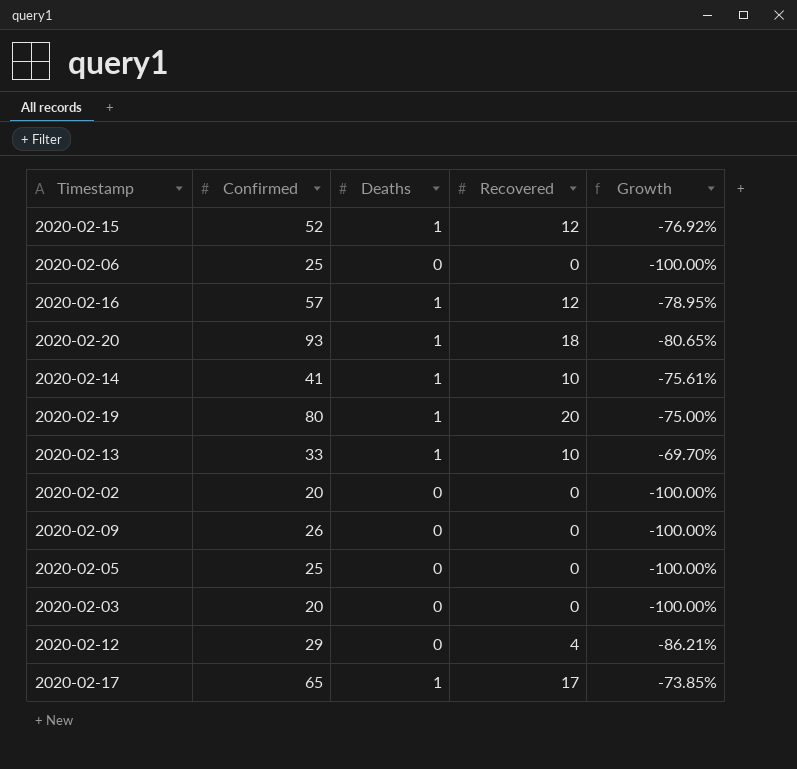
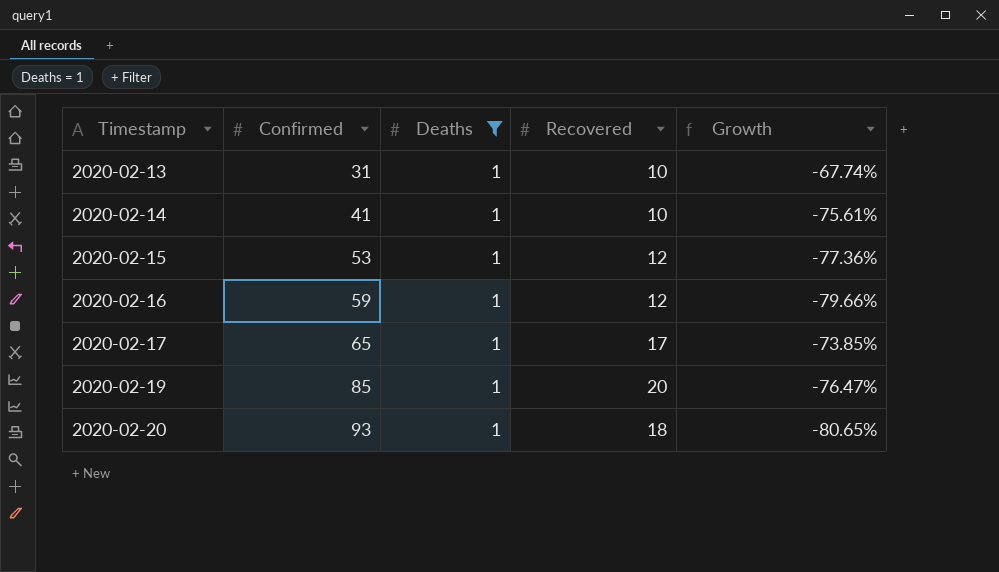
filter: none -> Deaths = 1
row order: none -> Timestamp ascending
2020-02-13 | Confirmed: 33 -> 31
2020-02-13 | Growth: -69.70% -> -67.74%
2020-02-15 | Confirmed: 52 -> 53
2020-02-15 | Growth: -76.92% -> -77.36%
2020-02-16 | Confirmed: 57 -> 59
2020-02-16 | Growth: -78.95% -> -79.66%
2020-02-19 | Confirmed: 80 -> 85
2020-02-19 | Growth: -75.00% -> -76.47%

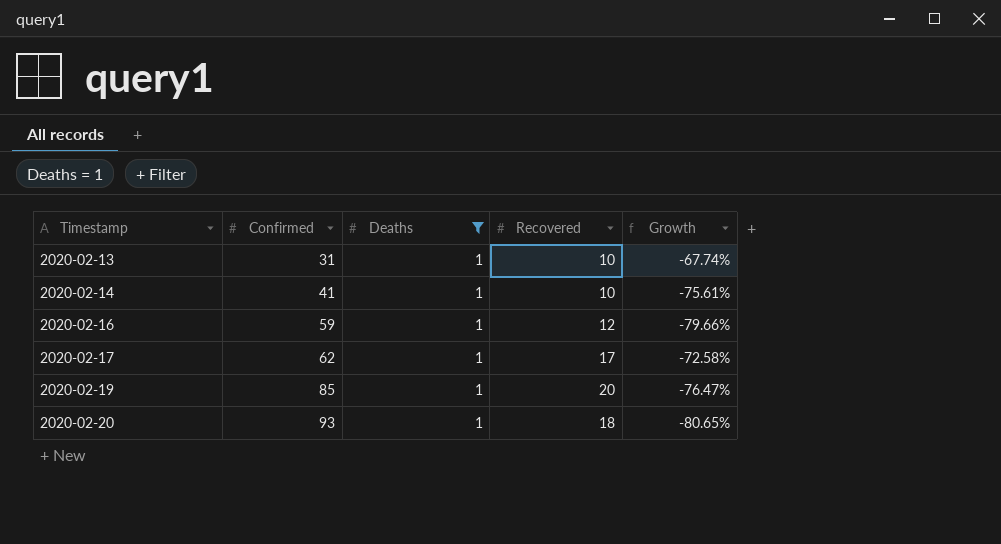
row 2020-02-15: 53 | 1 | 12 | -77.36% -> none
2020-02-17 | Confirmed: 65 -> 62
2020-02-17 | Growth: -73.85% -> -72.58%

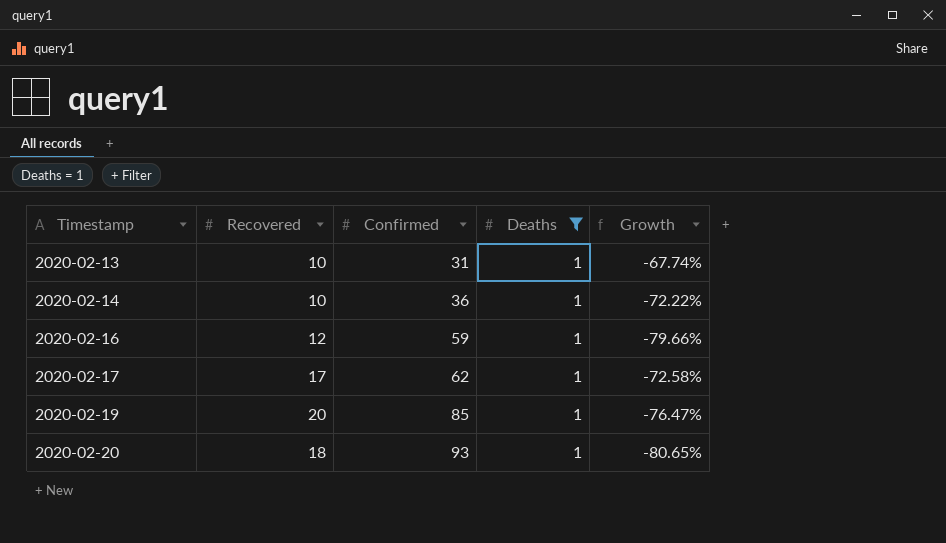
column Recovered | position: 4 -> 2
2020-02-14 | Confirmed: 41 -> 36
2020-02-14 | Growth: -75.61% -> -72.22%

